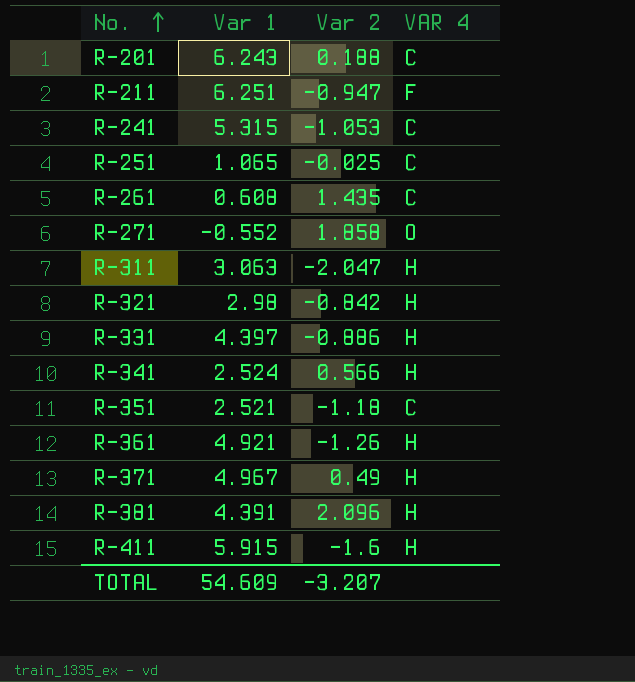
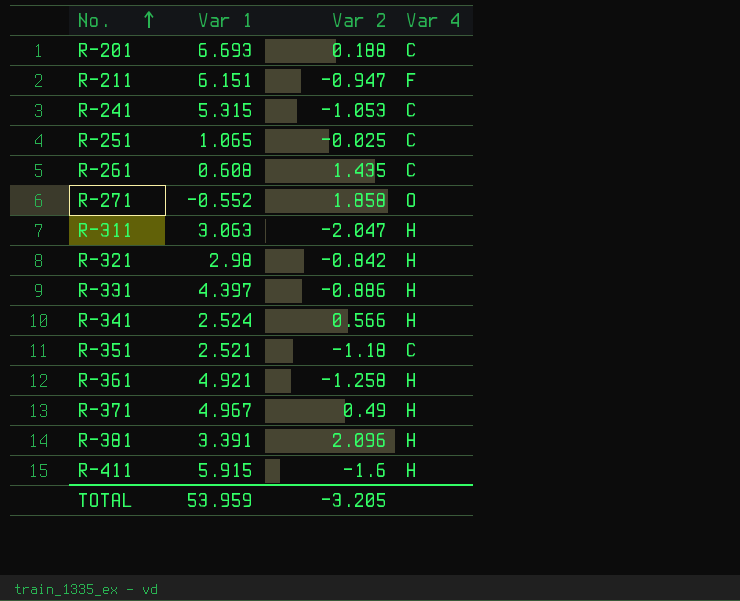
column name: VAR 4 -> Var 4
R-201 | Var 1: 6.243 -> 6.693
R-211 | Var 1: 6.251 -> 6.151
R-361 | Var 2: -1.26 -> -1.258
R-381 | Var 1: 4.391 -> 3.391
TOTAL | Var 1: 54.609 -> 53.959
TOTAL | Var 2: -3.207 -> -3.205

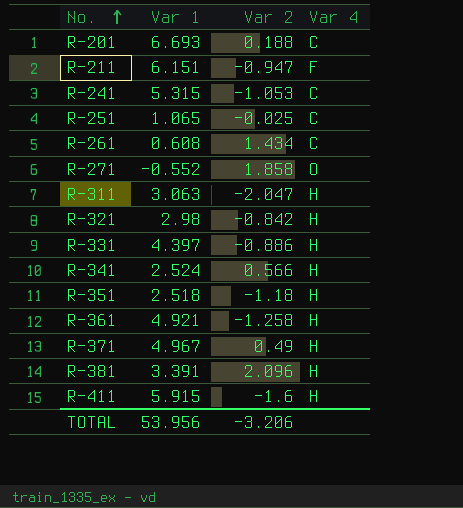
R-261 | Var 2: 1.435 -> 1.434
R-351 | Var 1: 2.521 -> 2.518
R-351 | Var 4: C -> H
TOTAL | Var 1: 53.959 -> 53.956
TOTAL | Var 2: -3.205 -> -3.206

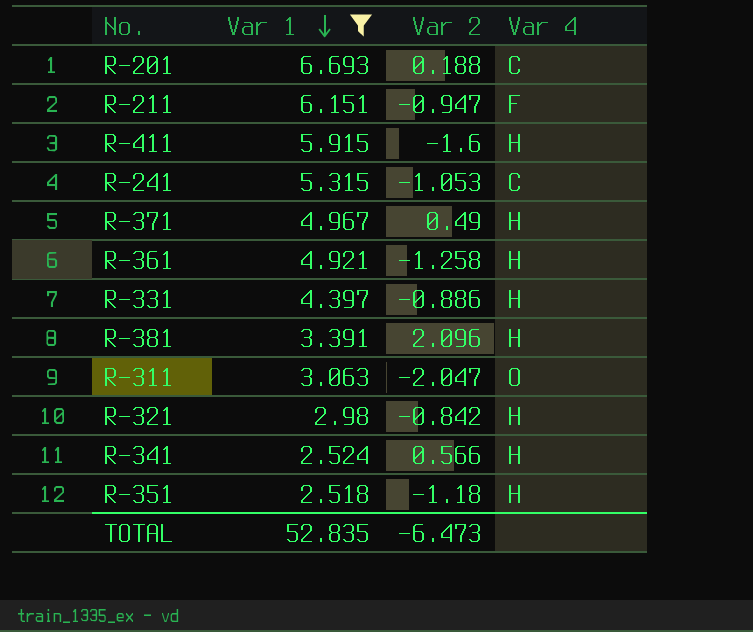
filter: none -> Var 1 >= 2.518
row order: No. ascending -> Var 1 descending
R-311 | Var 4: H -> O
TOTAL | Var 1: 53.956 -> 52.835
TOTAL | Var 2: -3.206 -> -6.473

